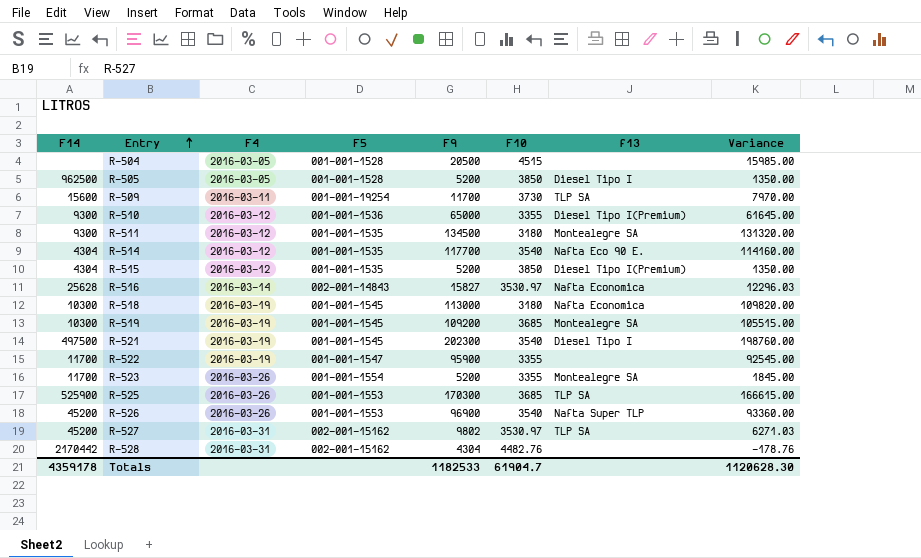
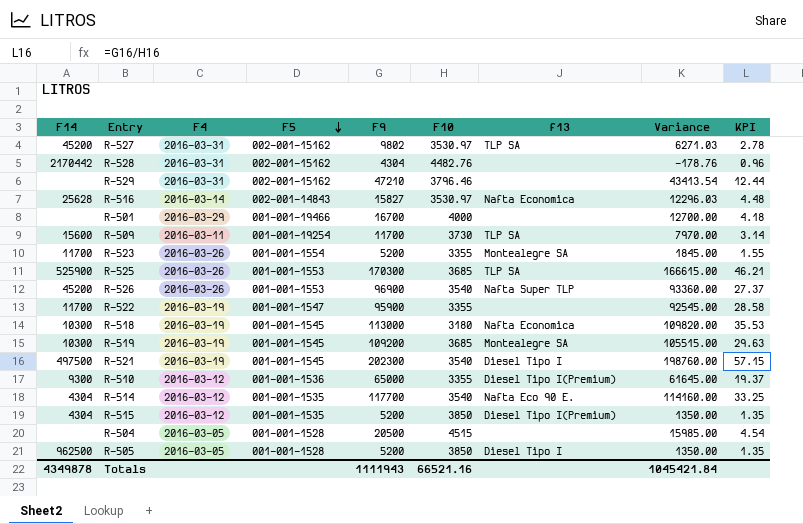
row order: Entry ascending -> F5 descending
column KPI | formula: none -> [F9] / [F10]
row R-511: 9300 | 2016-03-12 | 001-001-1535 | 134500 | 3180 | Montealegre SA | 131320.00 -> none
row R-529: none -> none | 2016-03-31 | 002-001-15162 | 47210 | 3796.46 | none | 43413.54 | 12.44
row R-501: none -> none | 2016-03-29 | 001-001-19466 | 16700 | 4000 | none | 12700.00 | 4.18
Totals | F14: 4359178 -> 4349878
Totals | F9: 1182533 -> 1111943
Totals | F10: 61904.7 -> 66521.16
Totals | Variance: 1120628.30 -> 1045421.84

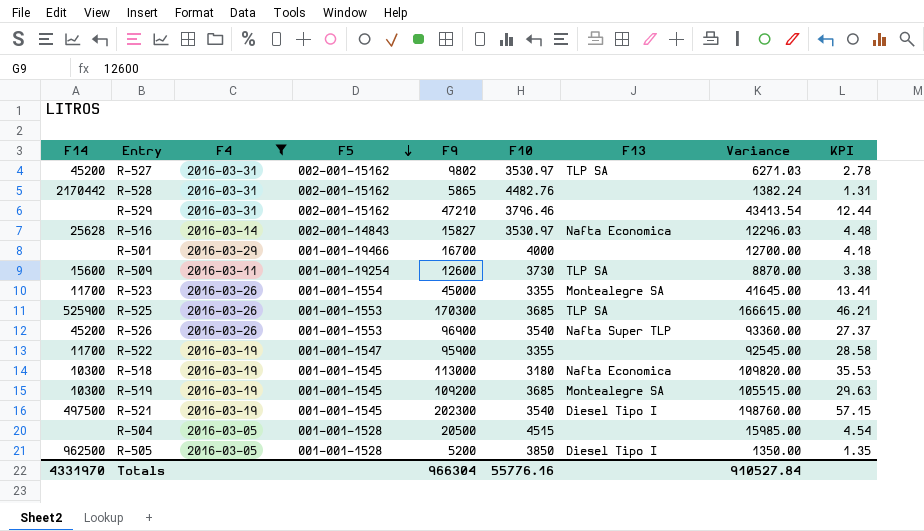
filter: none -> F4 != 2016-03-12
column name: f13 -> F13
R-528 | F9: 4304 -> 5865
R-528 | Variance: -178.76 -> 1382.24
R-528 | KPI: 0.96 -> 1.31
R-509 | F9: 11700 -> 12600
R-509 | Variance: 7970.00 -> 8870.00
R-509 | KPI: 3.14 -> 3.38
R-523 | F9: 5200 -> 45000
R-523 | Variance: 1845.00 -> 41645.00
R-523 | KPI: 1.55 -> 13.41
Totals | F14: 4349878 -> 4331970
Totals | F9: 1111943 -> 966304
Totals | F10: 66521.16 -> 55776.16
Totals | Variance: 1045421.84 -> 910527.84

